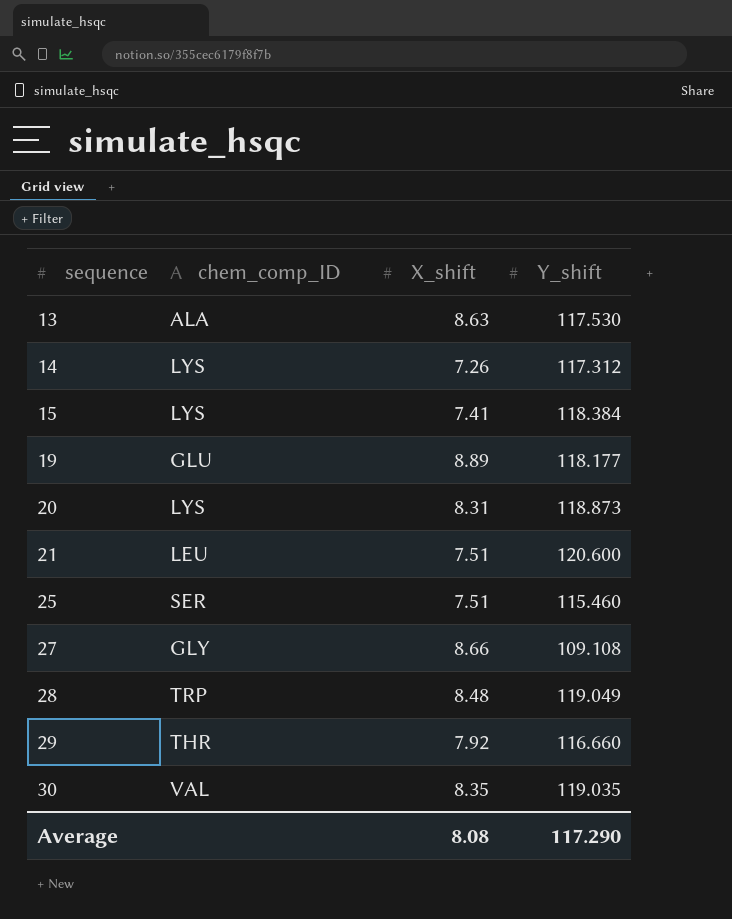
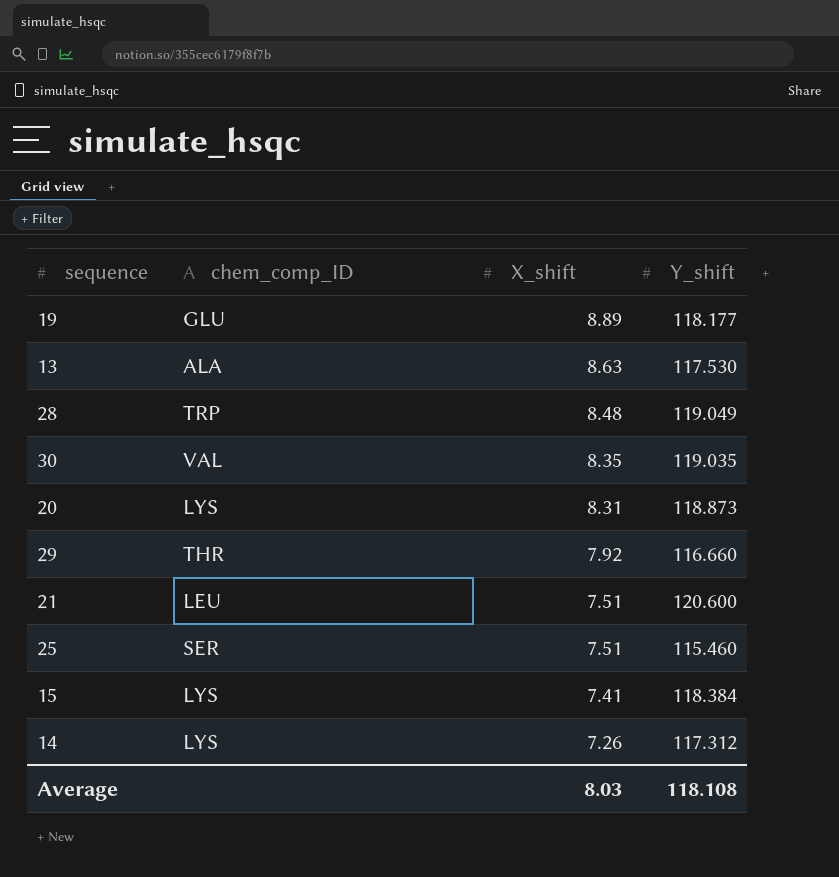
row order: sequence ascending -> X_shift descending
row 27: GLY | 8.66 | 109.108 -> none
Average | X_shift: 8.08 -> 8.03
Average | Y_shift: 117.290 -> 118.108

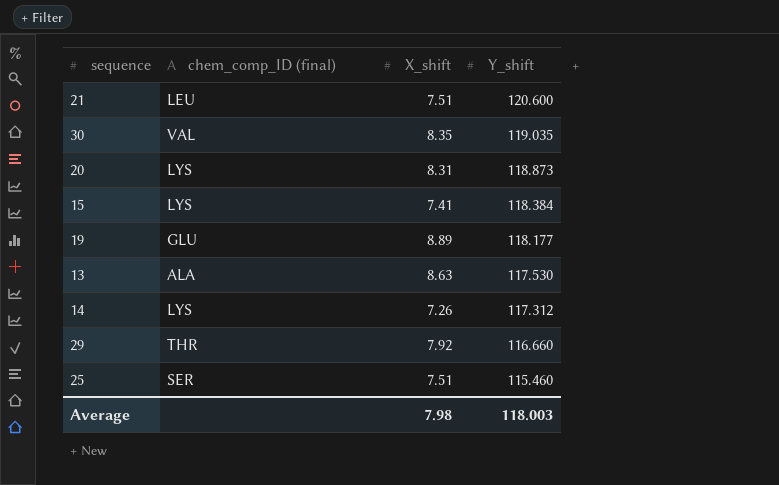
row order: X_shift descending -> Y_shift descending
column name: chem_comp_ID -> chem_comp_ID (final)
row 28: TRP | 8.48 | 119.049 -> none
Average | X_shift: 8.03 -> 7.98
Average | Y_shift: 118.108 -> 118.003

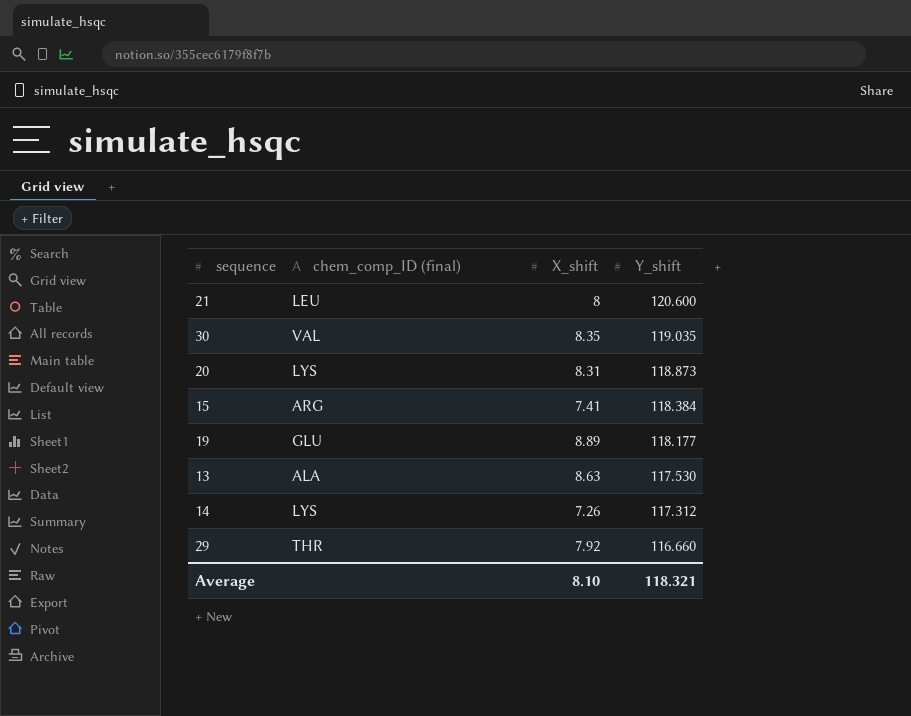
row 25: SER | 7.51 | 115.460 -> none
21 | X_shift: 7.51 -> 8
15 | chem_comp_ID (final): LYS -> ARG
Average | X_shift: 7.98 -> 8.10
Average | Y_shift: 118.003 -> 118.321

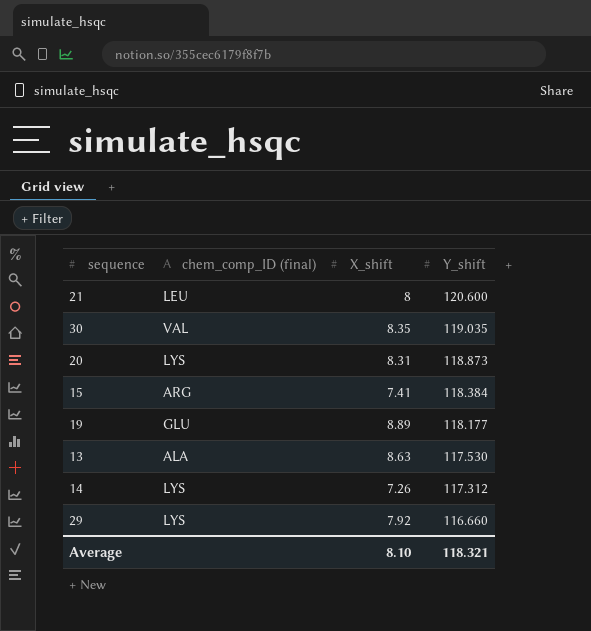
29 | chem_comp_ID (final): THR -> LYS

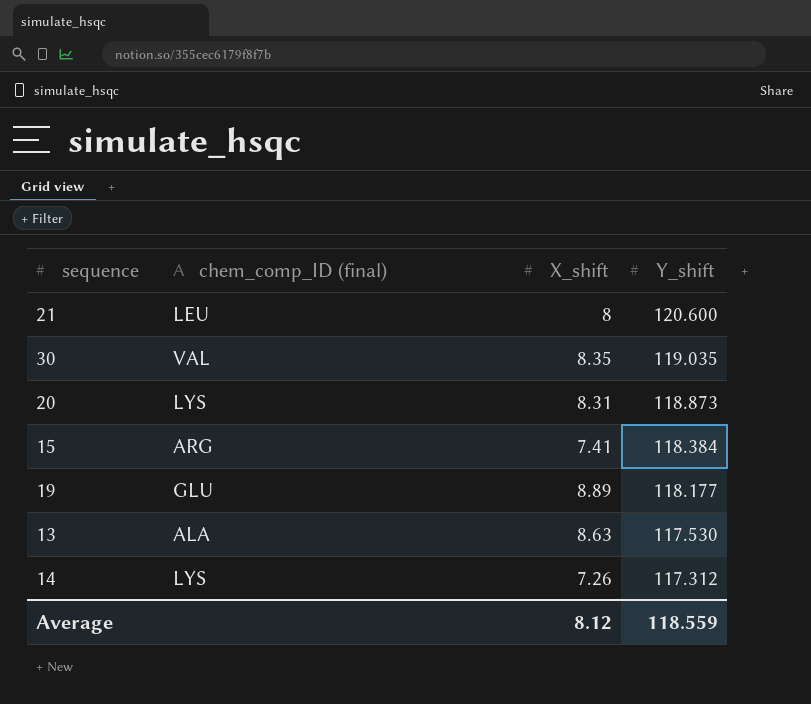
row 29: LYS | 7.92 | 116.660 -> none
Average | X_shift: 8.10 -> 8.12
Average | Y_shift: 118.321 -> 118.559

